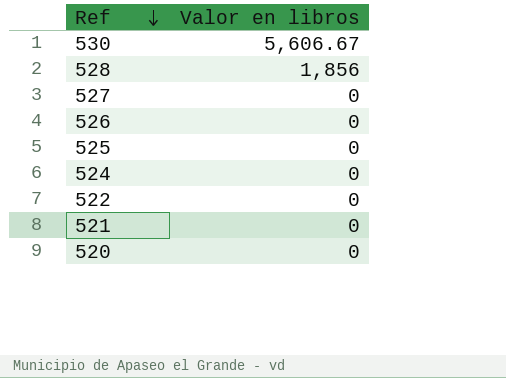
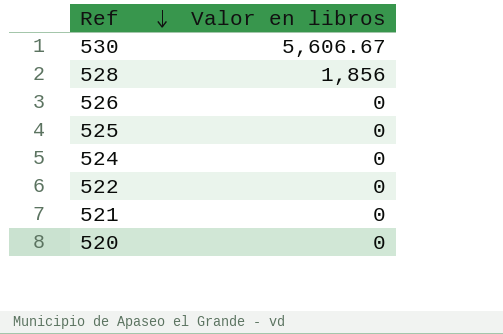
row 527: 0 -> none

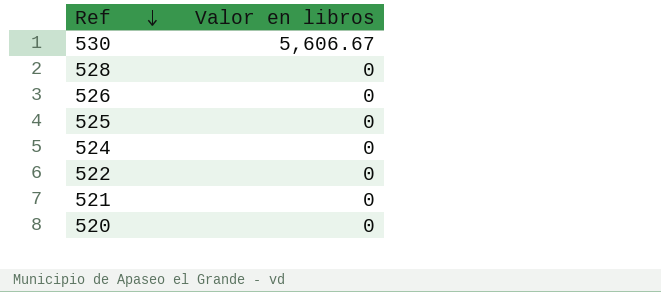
528 | Valor en libros: 1,856 -> 0

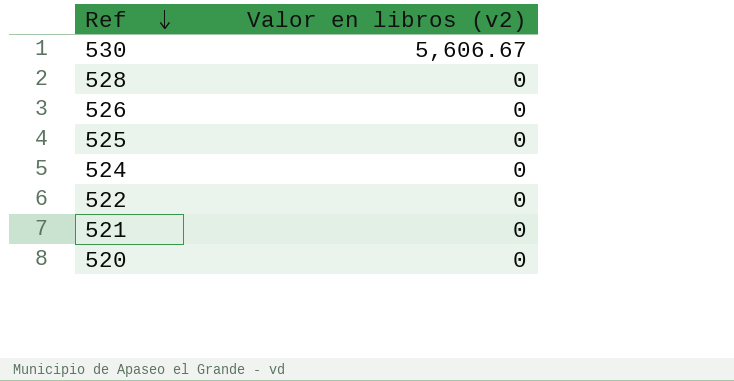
column name: Valor en libros -> Valor en libros (v2)

